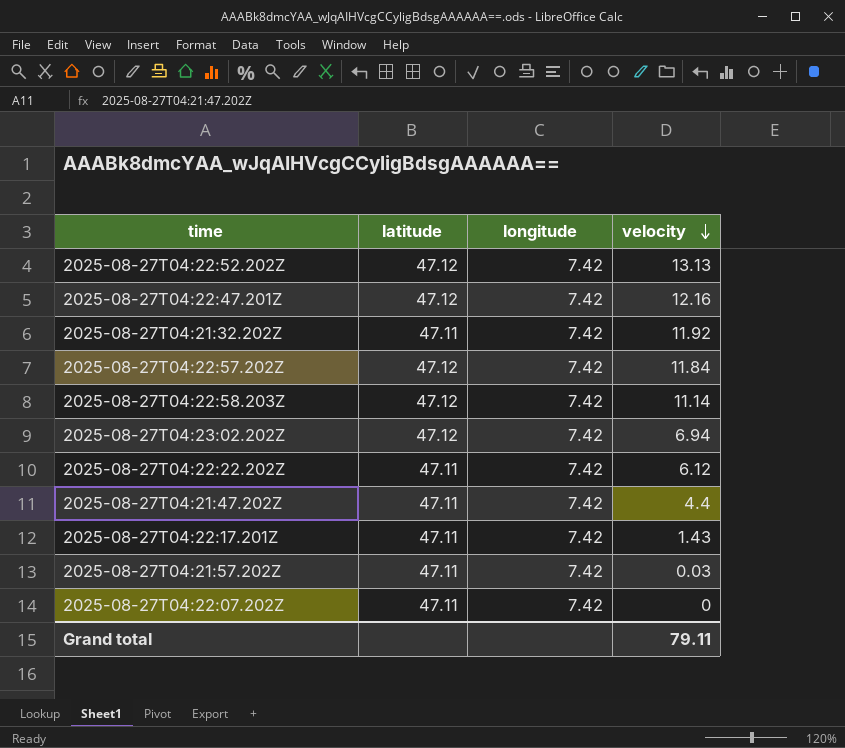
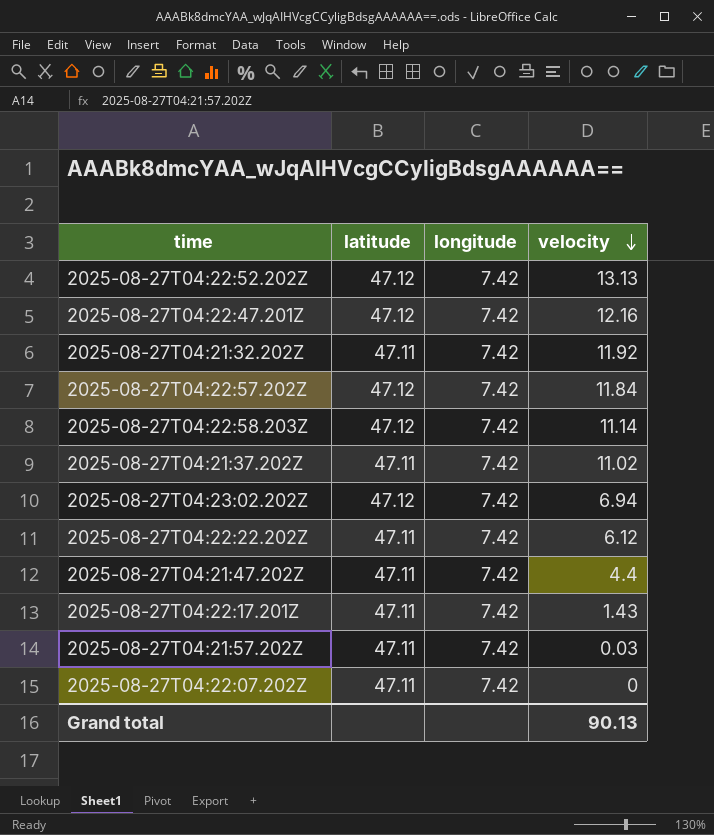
row 2025-08-27T04:21:37.202Z: none -> 47.11 | 7.42 | 11.02
Grand total | velocity: 79.11 -> 90.13

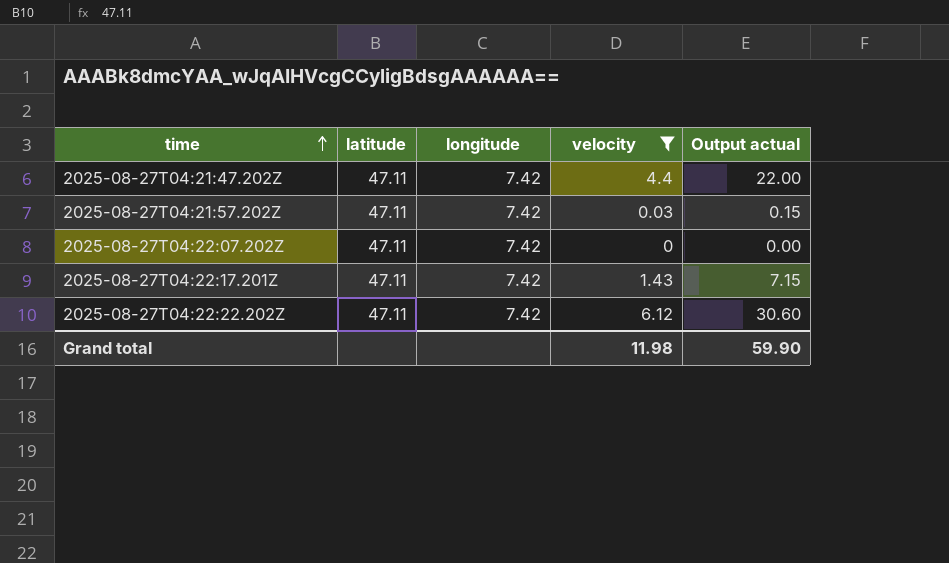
filter: none -> velocity <= 6.12
row order: velocity descending -> time ascending
column Output actual | formula: none -> [velocity] * 5
Grand total | velocity: 90.13 -> 11.98

